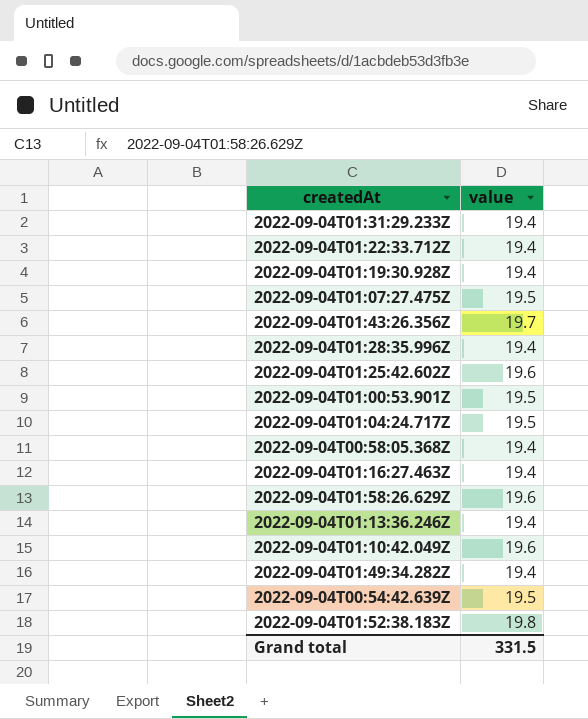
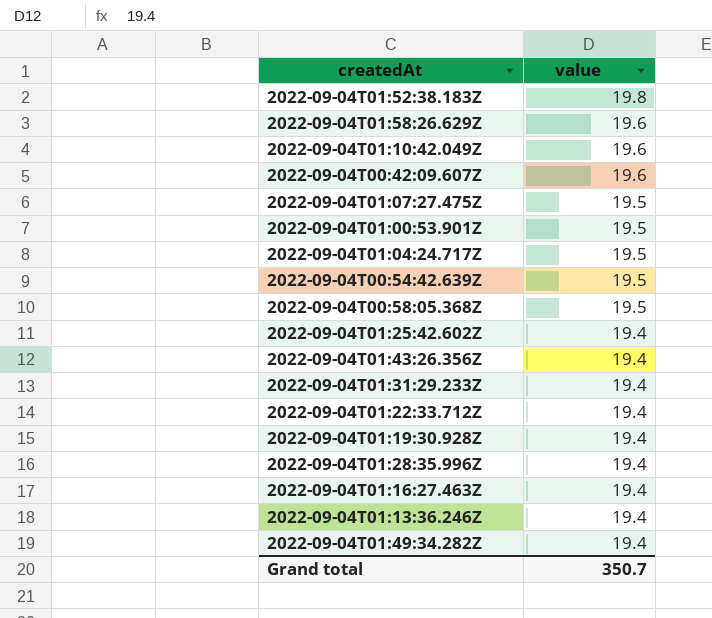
row order: none -> value descending
row 2022-09-04T00:42:09.607Z: none -> 19.6
2022-09-04T00:58:05.368Z | value: 19.4 -> 19.5
2022-09-04T01:25:42.602Z | value: 19.6 -> 19.4
2022-09-04T01:43:26.356Z | value: 19.7 -> 19.4
Grand total | value: 331.5 -> 350.7

